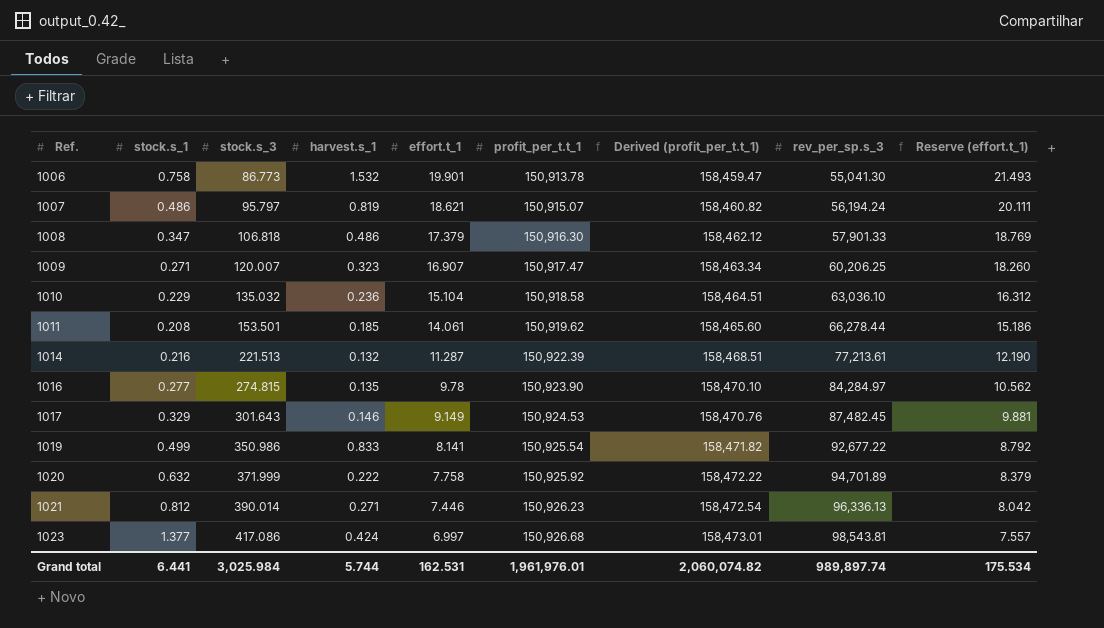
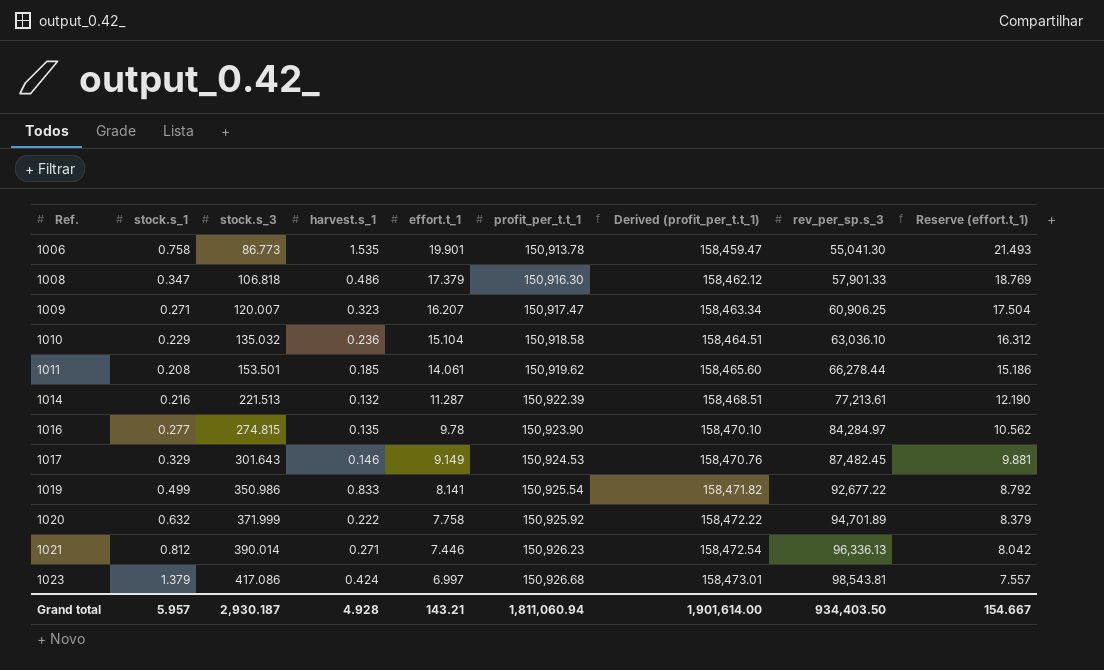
row 1007: 0.486 | 95.797 | 0.819 | 18.621 | 150,915.07 | 158,460.82 | 56,194.24 | 20.111 -> none
1006 | harvest.s_1: 1.532 -> 1.535
1009 | effort.t_1: 16.907 -> 16.207
1009 | rev_per_sp.s_3: 60,206.25 -> 60,906.25
1009 | Reserve (effort.t_1): 18.260 -> 17.504
1023 | stock.s_1: 1.377 -> 1.379
Grand total | stock.s_1: 6.441 -> 5.957
Grand total | stock.s_3: 3,025.984 -> 2,930.187
Grand total | harvest.s_1: 5.744 -> 4.928
Grand total | effort.t_1: 162.531 -> 143.21
Grand total | profit_per_t.t_1: 1,961,976.01 -> 1,811,060.94
Grand total | Derived (profit_per_t.t_1): 2,060,074.82 -> 1,901,614.00
Grand total | rev_per_sp.s_3: 989,897.74 -> 934,403.50
Grand total | Reserve (effort.t_1): 175.534 -> 154.667

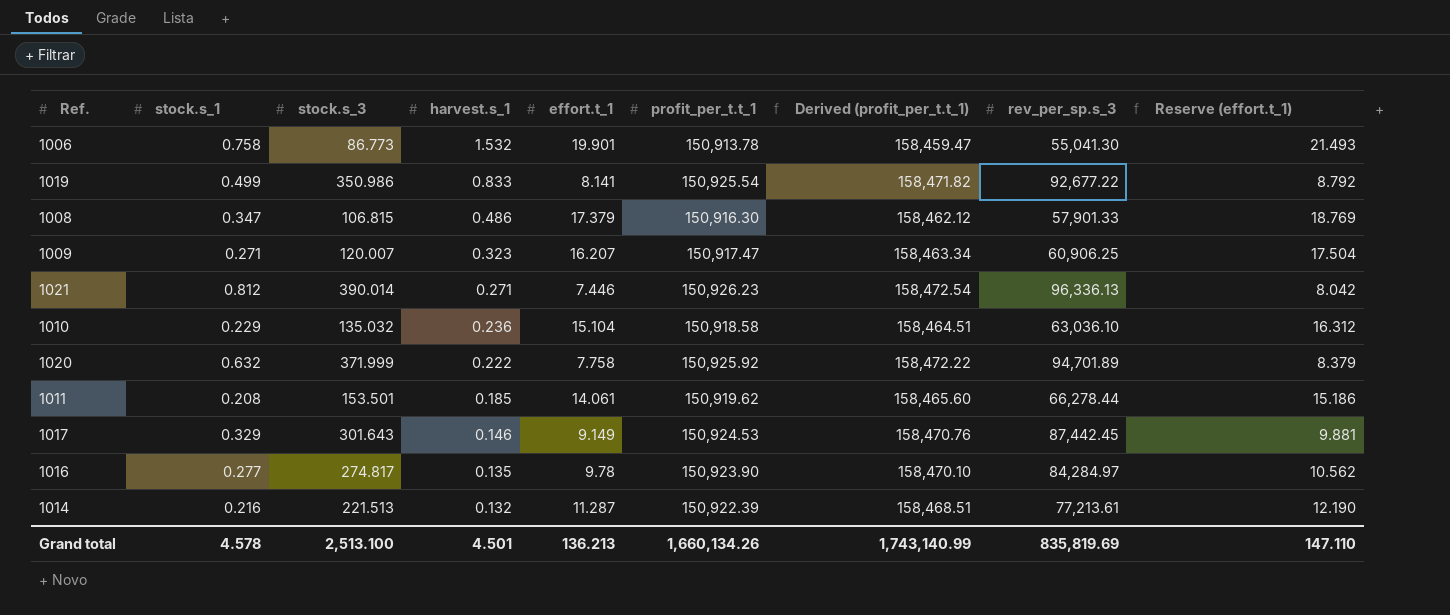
row order: Ref. ascending -> harvest.s_1 descending
row 1023: 1.379 | 417.086 | 0.424 | 6.997 | 150,926.68 | 158,473.01 | 98,543.81 | 7.557 -> none
1006 | harvest.s_1: 1.535 -> 1.532
1008 | stock.s_3: 106.818 -> 106.815
1017 | rev_per_sp.s_3: 87,482.45 -> 87,442.45
1016 | stock.s_3: 274.815 -> 274.817
Grand total | stock.s_1: 5.957 -> 4.578
Grand total | stock.s_3: 2,930.187 -> 2,513.100
Grand total | harvest.s_1: 4.928 -> 4.501
Grand total | effort.t_1: 143.21 -> 136.213
Grand total | profit_per_t.t_1: 1,811,060.94 -> 1,660,134.26
Grand total | Derived (profit_per_t.t_1): 1,901,614.00 -> 1,743,140.99
Grand total | rev_per_sp.s_3: 934,403.50 -> 835,819.69
Grand total | Reserve (effort.t_1): 154.667 -> 147.110

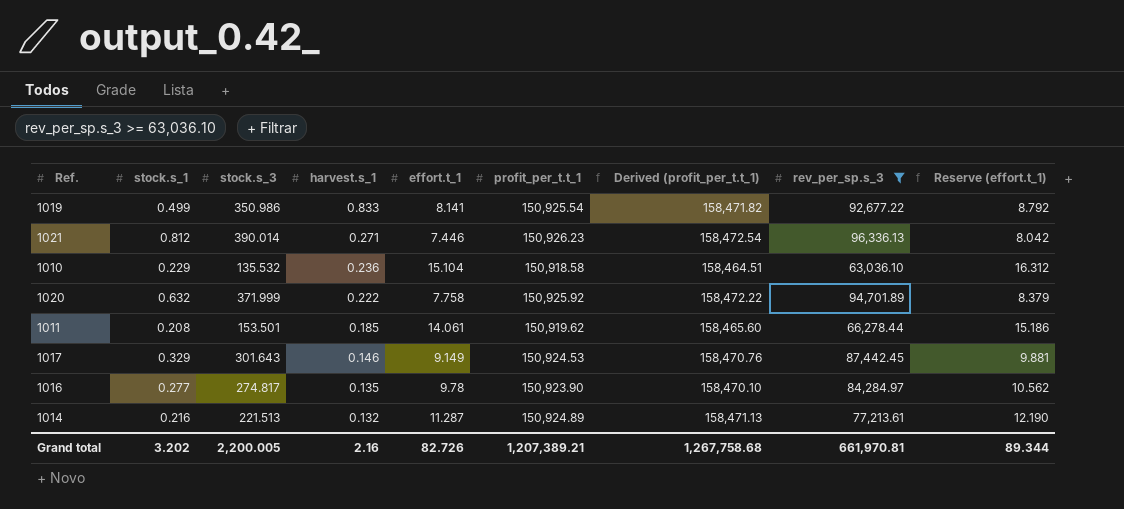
filter: none -> rev_per_sp.s_3 >= 63,036.10
1010 | stock.s_3: 135.032 -> 135.532
1014 | profit_per_t.t_1: 150,922.39 -> 150,924.89
1014 | Derived (profit_per_t.t_1): 158,468.51 -> 158,471.13
Grand total | stock.s_1: 4.578 -> 3.202
Grand total | stock.s_3: 2,513.100 -> 2,200.005
Grand total | harvest.s_1: 4.501 -> 2.16
Grand total | effort.t_1: 136.213 -> 82.726
Grand total | profit_per_t.t_1: 1,660,134.26 -> 1,207,389.21
Grand total | Derived (profit_per_t.t_1): 1,743,140.99 -> 1,267,758.68
Grand total | rev_per_sp.s_3: 835,819.69 -> 661,970.81
Grand total | Reserve (effort.t_1): 147.110 -> 89.344

